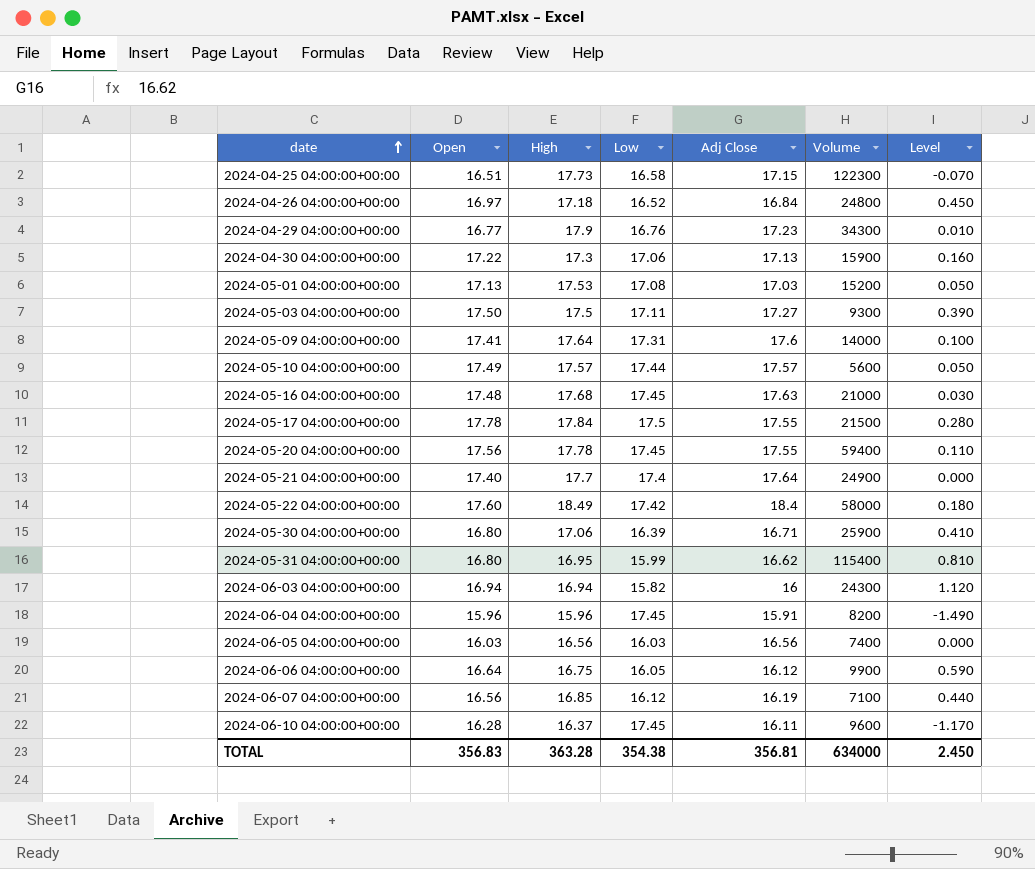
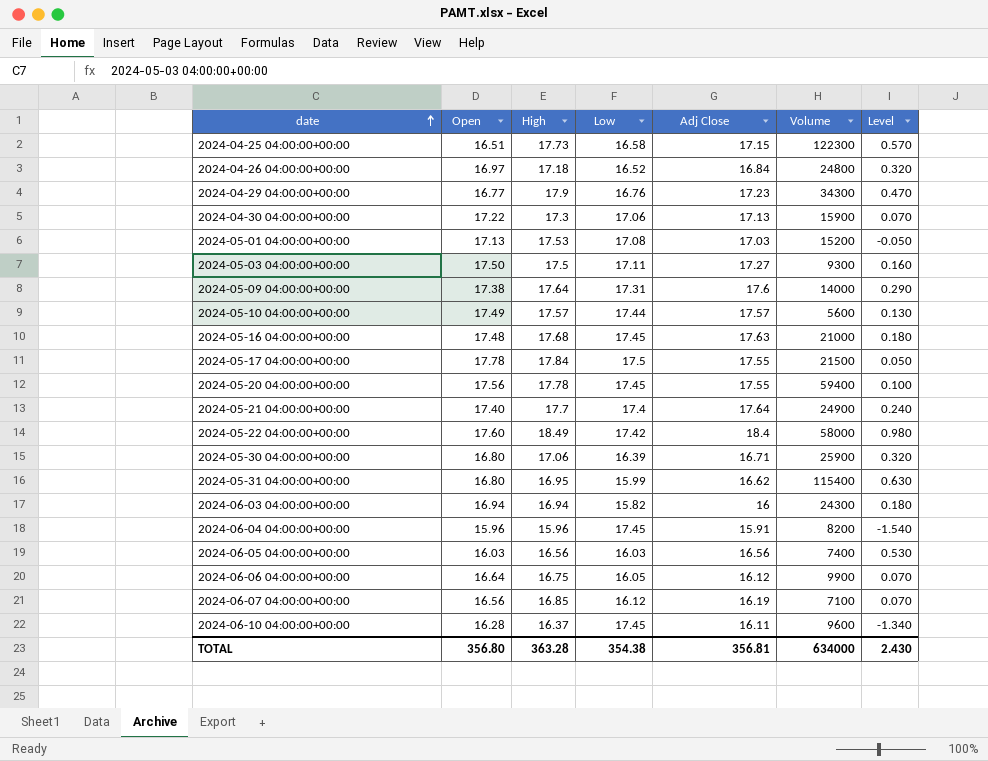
column Level | formula: [Open] - [Low] -> [Adj Close] - [Low]
2024-05-09 04:00:00+00:00 | Open: 17.41 -> 17.38
TOTAL | Open: 356.83 -> 356.80
TOTAL | Level: 2.450 -> 2.430

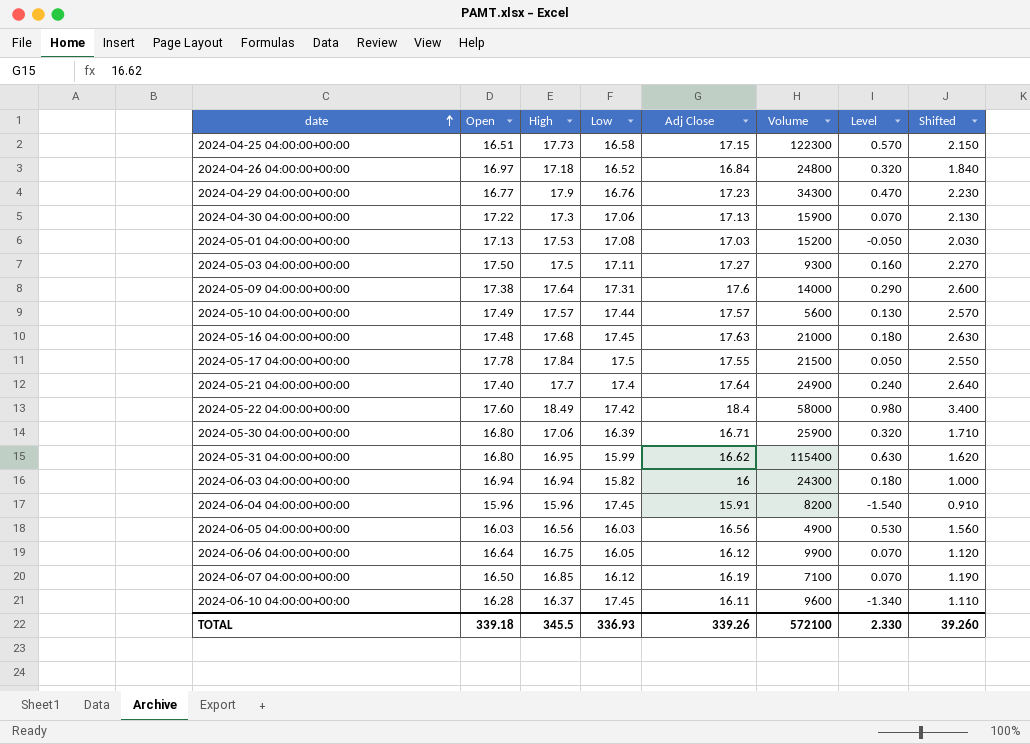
column Shifted | formula: none -> [Adj Close] - 15
row 2024-05-20 04:00:00+00:00: 17.56 | 17.78 | 17.45 | 17.55 | 59400 | 0.100 -> none
2024-06-05 04:00:00+00:00 | Volume: 7400 -> 4900
2024-06-07 04:00:00+00:00 | Open: 16.56 -> 16.50
TOTAL | Open: 356.80 -> 339.18
TOTAL | High: 363.28 -> 345.5
TOTAL | Low: 354.38 -> 336.93
TOTAL | Adj Close: 356.81 -> 339.26
TOTAL | Volume: 634000 -> 572100
TOTAL | Level: 2.430 -> 2.330

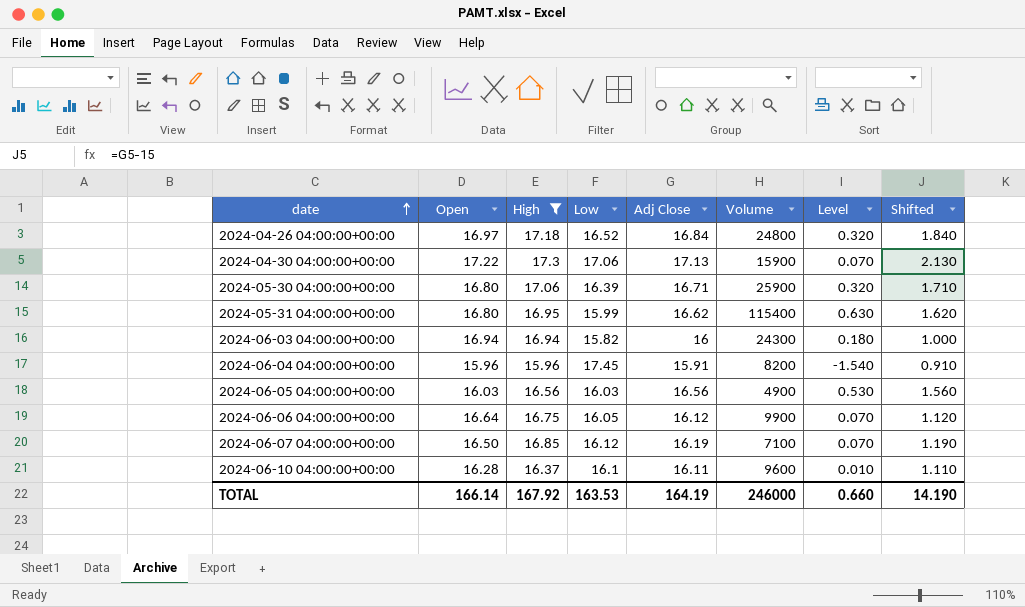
filter: none -> High <= 17.3
2024-06-10 04:00:00+00:00 | Low: 17.45 -> 16.1
2024-06-10 04:00:00+00:00 | Level: -1.340 -> 0.010
TOTAL | Open: 339.18 -> 166.14
TOTAL | High: 345.5 -> 167.92
TOTAL | Low: 336.93 -> 163.53
TOTAL | Adj Close: 339.26 -> 164.19
TOTAL | Volume: 572100 -> 246000
TOTAL | Level: 2.330 -> 0.660
TOTAL | Shifted: 39.260 -> 14.190

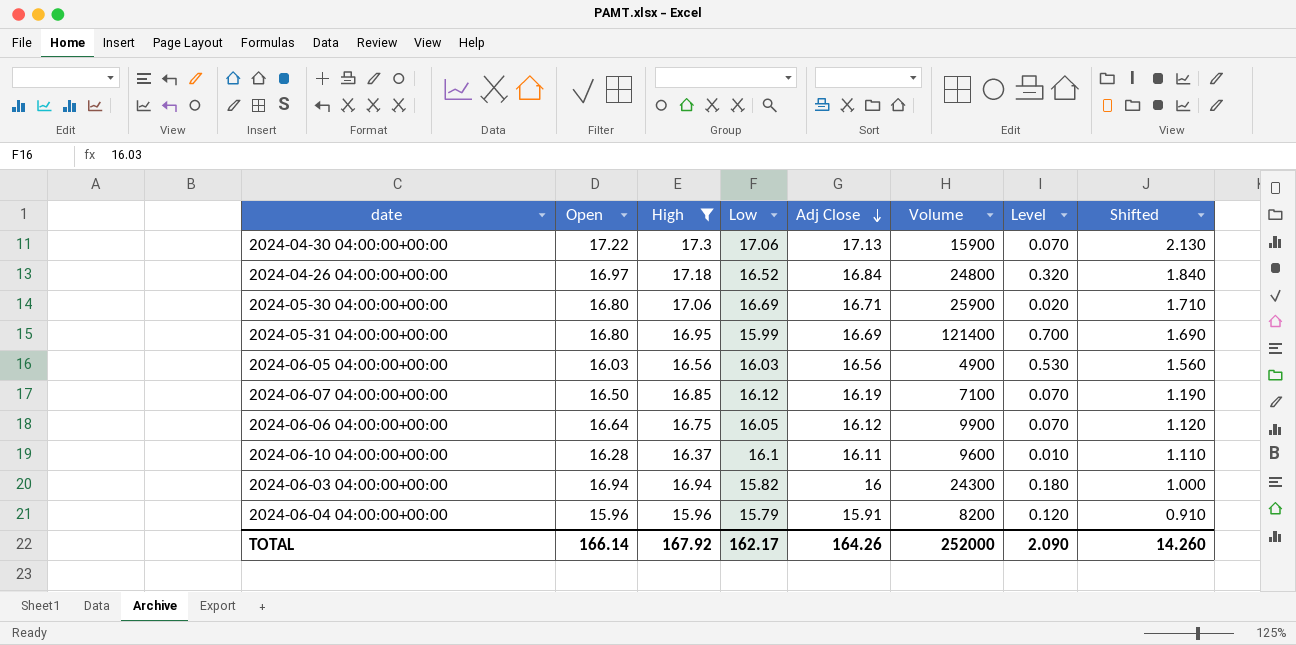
row order: date ascending -> Adj Close descending
2024-05-30 04:00:00+00:00 | Low: 16.39 -> 16.69
2024-05-30 04:00:00+00:00 | Level: 0.320 -> 0.020
2024-05-31 04:00:00+00:00 | Adj Close: 16.62 -> 16.69
2024-05-31 04:00:00+00:00 | Volume: 115400 -> 121400
2024-05-31 04:00:00+00:00 | Level: 0.630 -> 0.700
2024-05-31 04:00:00+00:00 | Shifted: 1.620 -> 1.690
2024-06-04 04:00:00+00:00 | Low: 17.45 -> 15.79
2024-06-04 04:00:00+00:00 | Level: -1.540 -> 0.120
TOTAL | Low: 163.53 -> 162.17
TOTAL | Adj Close: 164.19 -> 164.26
TOTAL | Volume: 246000 -> 252000
TOTAL | Level: 0.660 -> 2.090
TOTAL | Shifted: 14.190 -> 14.260

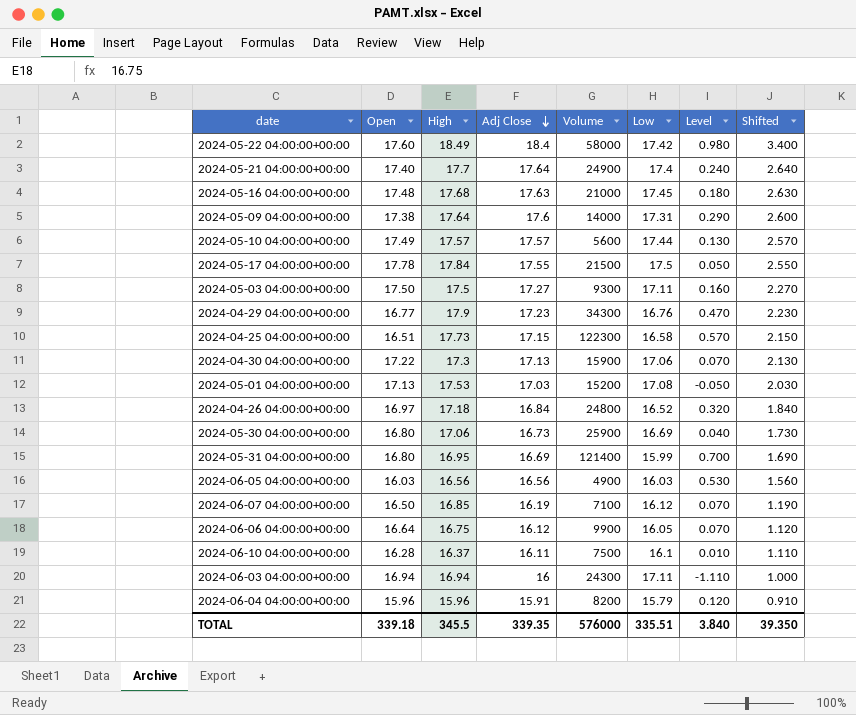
filter: High <= 17.3 -> none
column Low | position: 4 -> 6
2024-05-30 04:00:00+00:00 | Adj Close: 16.71 -> 16.73
2024-05-30 04:00:00+00:00 | Level: 0.020 -> 0.040
2024-05-30 04:00:00+00:00 | Shifted: 1.710 -> 1.730
2024-06-10 04:00:00+00:00 | Volume: 9600 -> 7500
2024-06-03 04:00:00+00:00 | Low: 15.82 -> 17.11
2024-06-03 04:00:00+00:00 | Level: 0.180 -> -1.110
TOTAL | Open: 166.14 -> 339.18
TOTAL | High: 167.92 -> 345.5
TOTAL | Adj Close: 164.26 -> 339.35
TOTAL | Volume: 252000 -> 576000
TOTAL | Low: 162.17 -> 335.51
TOTAL | Level: 2.090 -> 3.840
TOTAL | Shifted: 14.260 -> 39.350

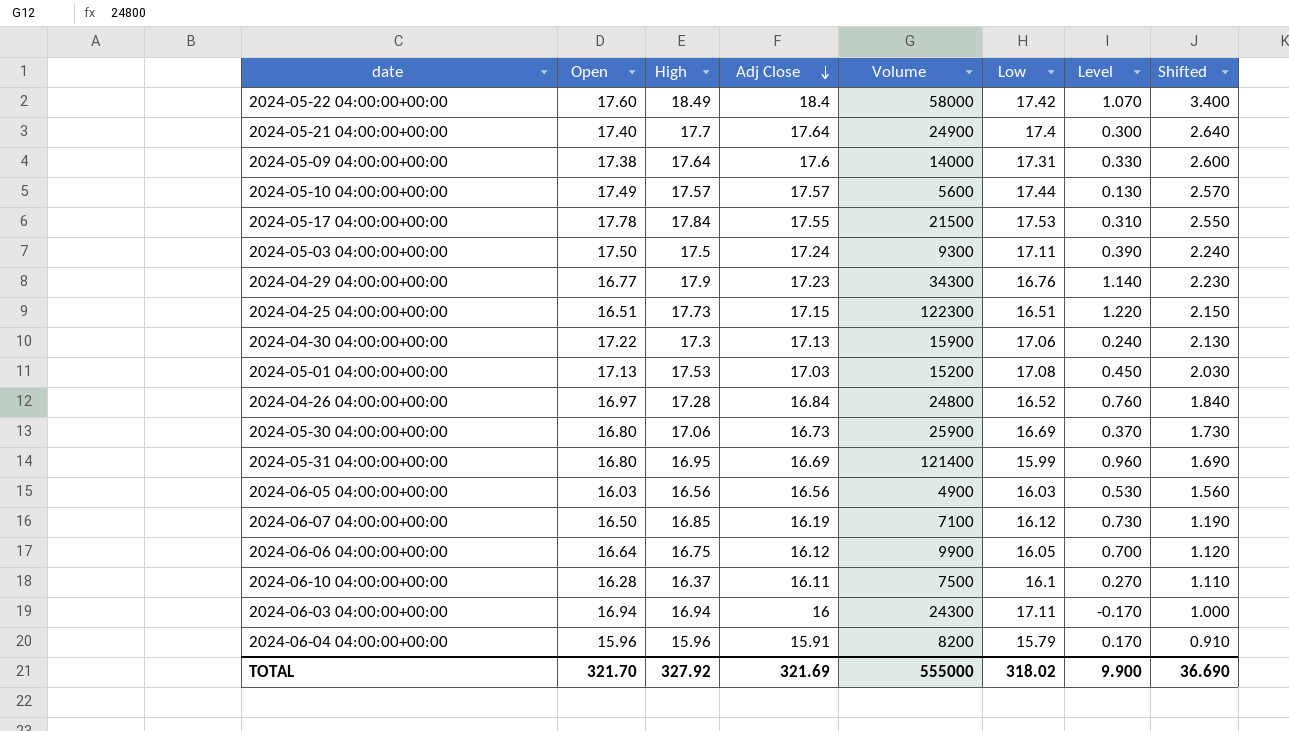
column Level | formula: [Adj Close] - [Low] -> [High] - [Low]
row 2024-05-16 04:00:00+00:00: 17.48 | 17.68 | 17.63 | 21000 | 17.45 | 0.180 | 2.630 -> none
2024-05-17 04:00:00+00:00 | Low: 17.5 -> 17.53
2024-05-03 04:00:00+00:00 | Adj Close: 17.27 -> 17.24
2024-05-03 04:00:00+00:00 | Shifted: 2.270 -> 2.240
2024-04-25 04:00:00+00:00 | Low: 16.58 -> 16.51
2024-04-26 04:00:00+00:00 | High: 17.18 -> 17.28
TOTAL | Open: 339.18 -> 321.70
TOTAL | High: 345.5 -> 327.92
TOTAL | Adj Close: 339.35 -> 321.69
TOTAL | Volume: 576000 -> 555000
TOTAL | Low: 335.51 -> 318.02
TOTAL | Level: 3.840 -> 9.900
TOTAL | Shifted: 39.350 -> 36.690

